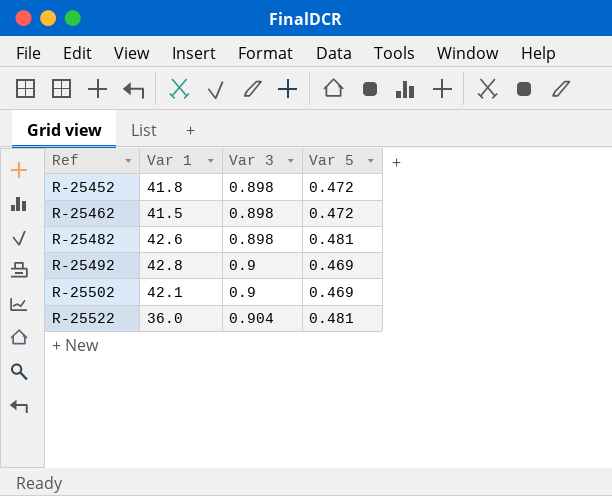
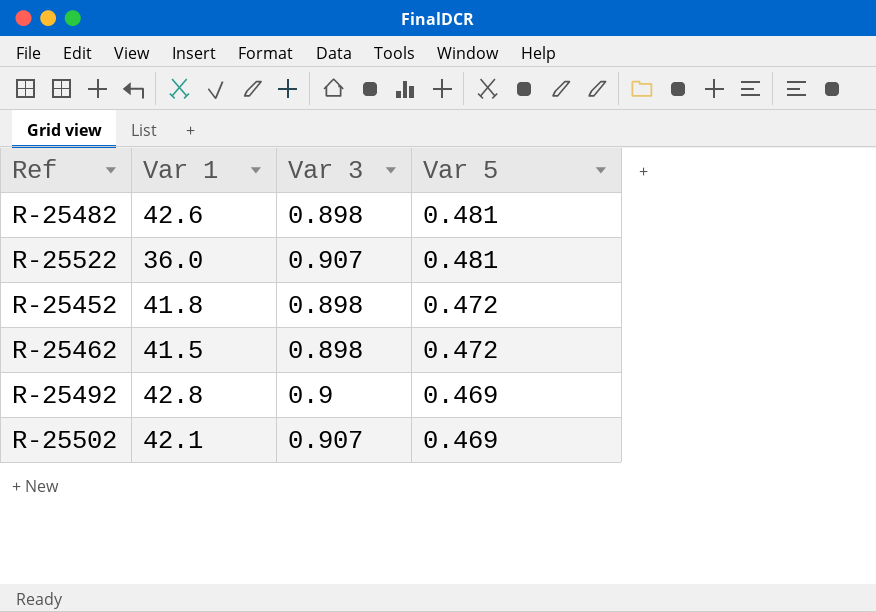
row order: Ref ascending -> Var 5 descending
R-25522 | Var 3: 0.904 -> 0.907
R-25502 | Var 3: 0.9 -> 0.907

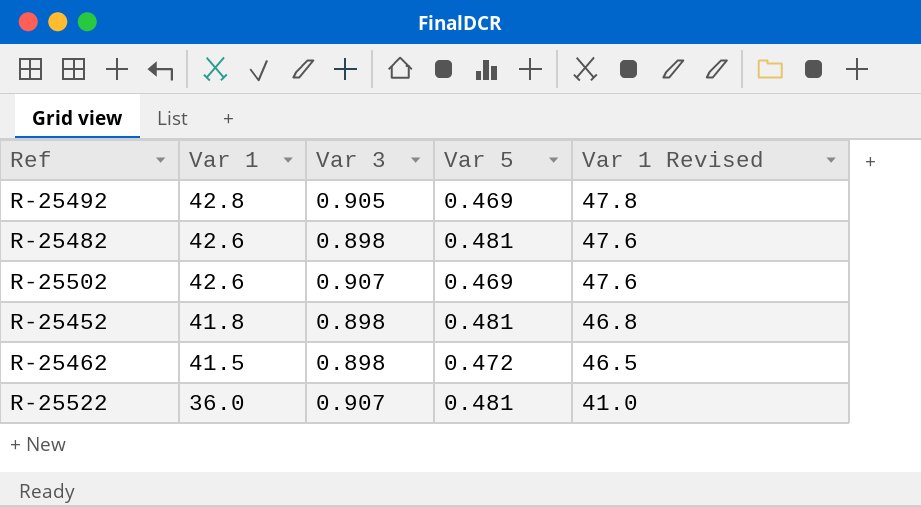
row order: Var 5 descending -> Var 1 descending
column Var 1 Revised | formula: none -> [Var 1] + 5
R-25492 | Var 3: 0.9 -> 0.905
R-25502 | Var 1: 42.1 -> 42.6
R-25452 | Var 5: 0.472 -> 0.481

